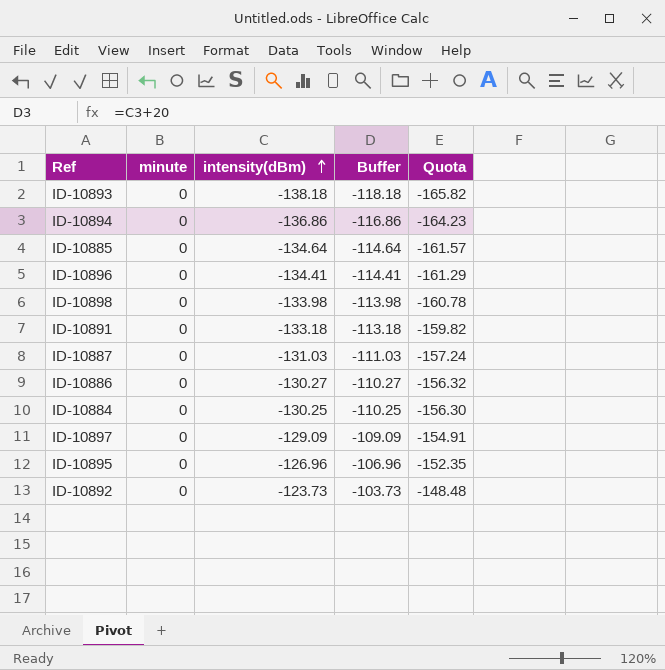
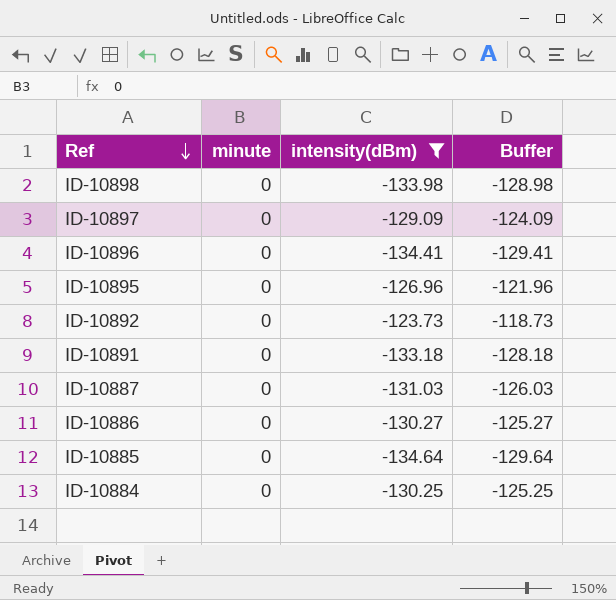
filter: none -> intensity(dBm) >= -134.64
row order: intensity(dBm) ascending -> Ref descending
column Quota | formula: [intensity(dBm)] * 1.2 -> none
column Buffer | formula: [intensity(dBm)] + 20 -> [intensity(dBm)] + 5

